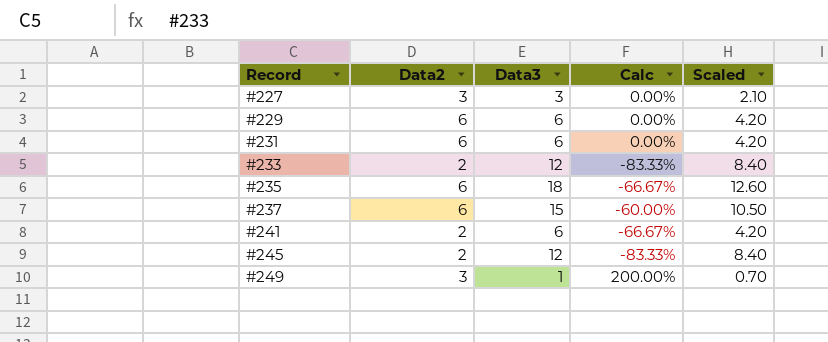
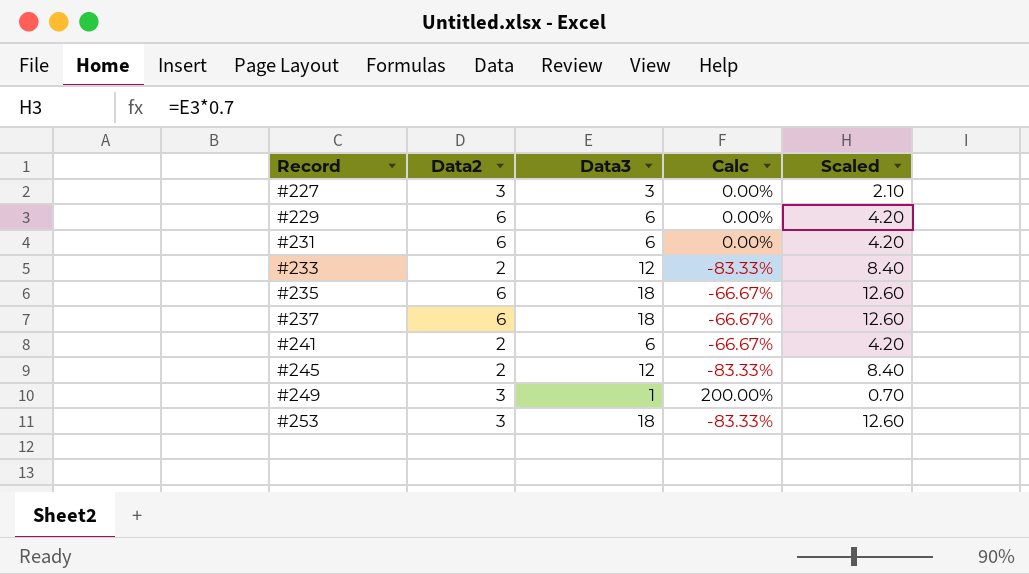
#237 | Data3: 15 -> 18
#237 | Calc: -60.00% -> -66.67%
#237 | Scaled: 10.50 -> 12.60
row #253: none -> 3 | 18 | -83.33% | 12.60

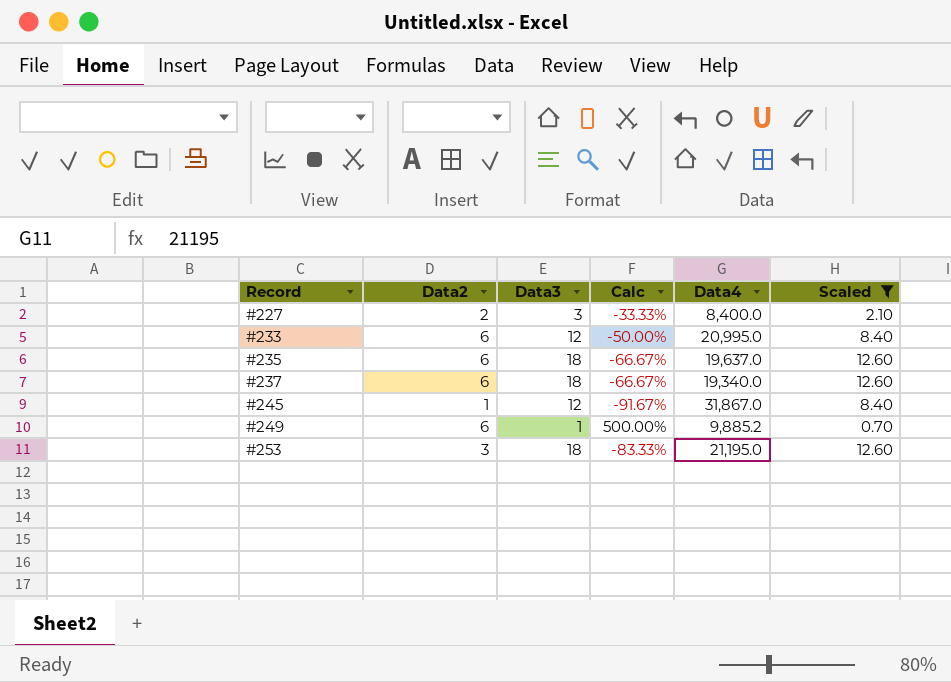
filter: none -> Scaled != 4.20
column Data4 | position: none -> 5
#227 | Data2: 3 -> 2
#227 | Calc: 0.00% -> -33.33%
#233 | Data2: 2 -> 6
#233 | Calc: -83.33% -> -50.00%
#245 | Data2: 2 -> 1
#245 | Calc: -83.33% -> -91.67%
#249 | Data2: 3 -> 6
#249 | Calc: 200.00% -> 500.00%

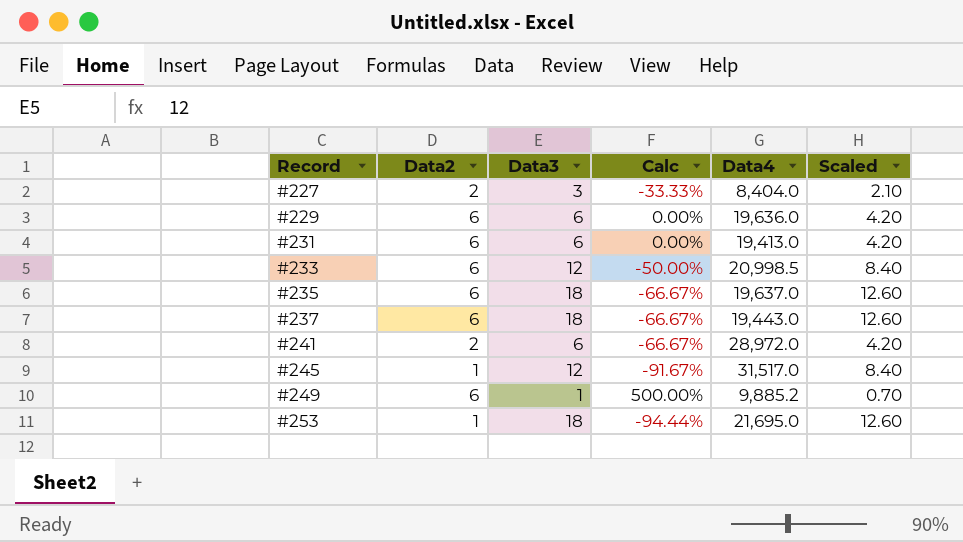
filter: Scaled != 4.20 -> none
#227 | Data4: 8,400.0 -> 8,404.0
#233 | Data4: 20,995.0 -> 20,998.5
#237 | Data4: 19,340.0 -> 19,443.0
#245 | Data4: 31,867.0 -> 31,517.0
#253 | Data2: 3 -> 1
#253 | Calc: -83.33% -> -94.44%
#253 | Data4: 21,195.0 -> 21,695.0

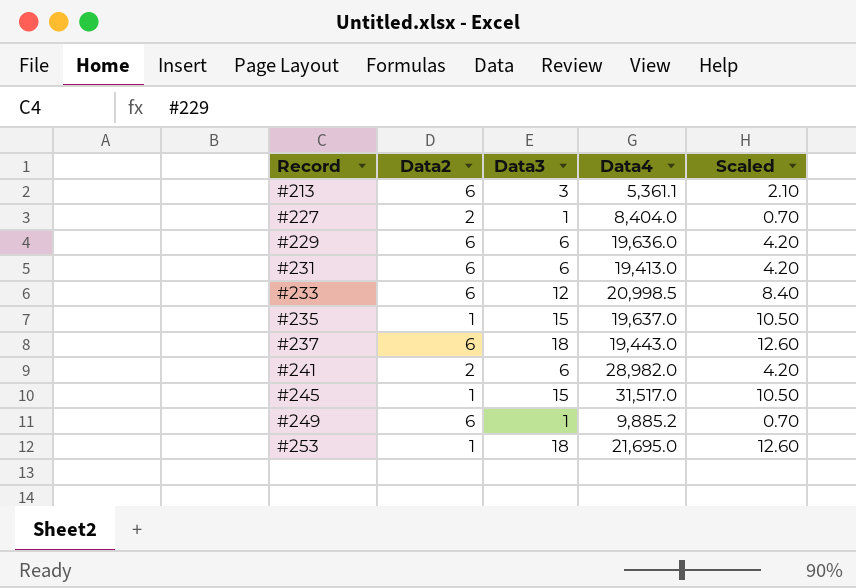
column Calc | formula: ([Data2] - [Data3]) / [Data3] -> none
row #213: none -> 6 | 3 | 5,361.1 | 2.10
#227 | Data3: 3 -> 1
#227 | Scaled: 2.10 -> 0.70
#235 | Data2: 6 -> 1
#235 | Data3: 18 -> 15
#235 | Scaled: 12.60 -> 10.50
#241 | Data4: 28,972.0 -> 28,982.0
#245 | Data3: 12 -> 15
#245 | Scaled: 8.40 -> 10.50

